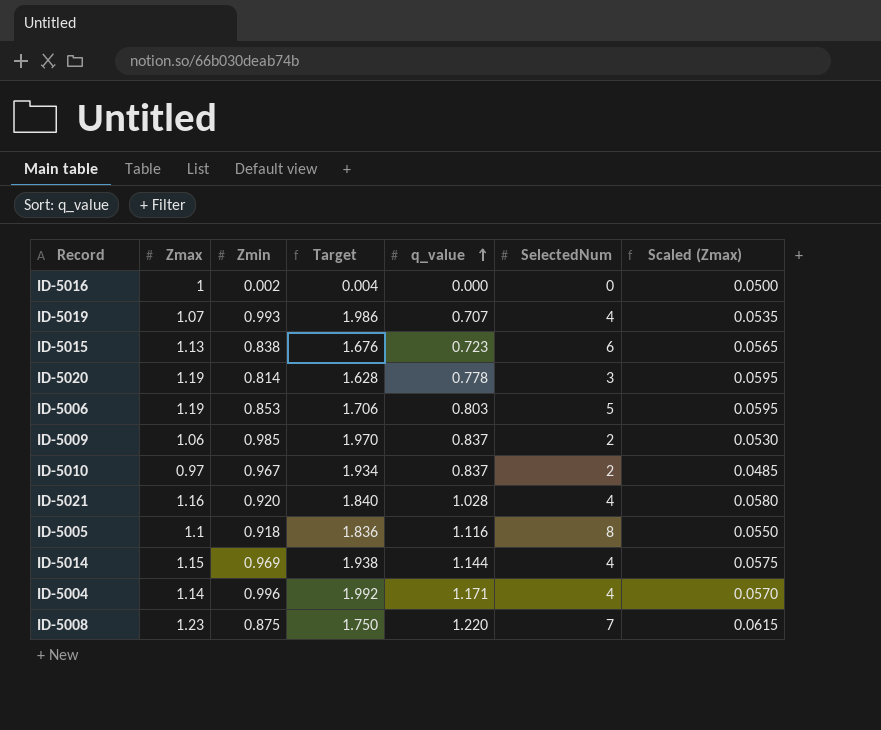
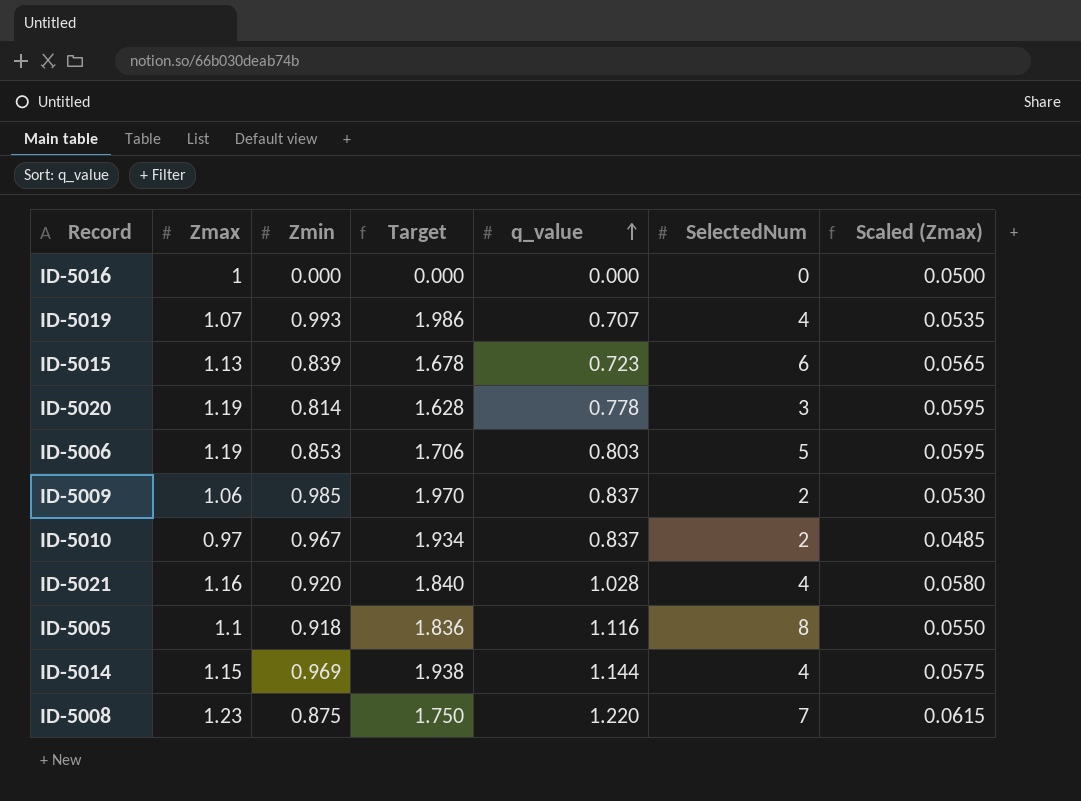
row ID-5004: 1.14 | 0.996 | 1.992 | 1.171 | 4 | 0.0570 -> none
ID-5016 | Zmin: 0.002 -> 0.000
ID-5016 | Target: 0.004 -> 0.000
ID-5015 | Zmin: 0.838 -> 0.839
ID-5015 | Target: 1.676 -> 1.678

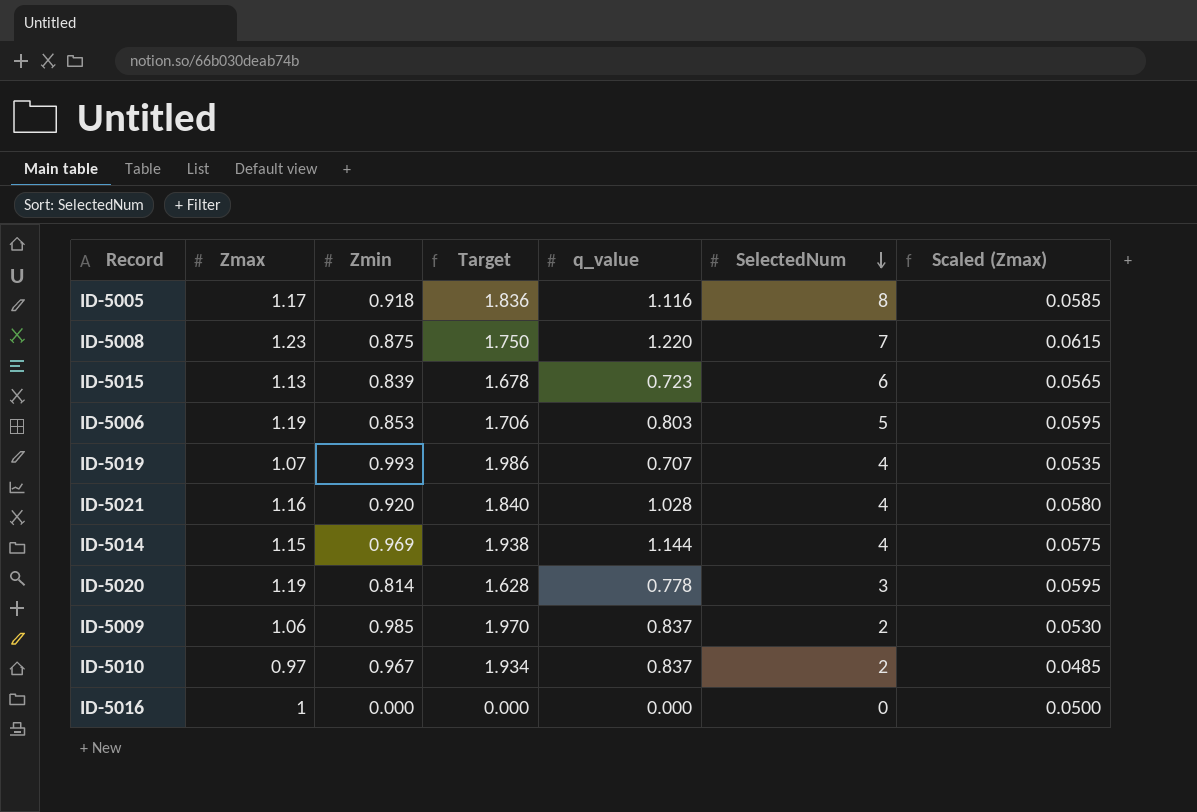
row order: q_value ascending -> SelectedNum descending
ID-5005 | Zmax: 1.1 -> 1.17
ID-5005 | Scaled (Zmax): 0.0550 -> 0.0585

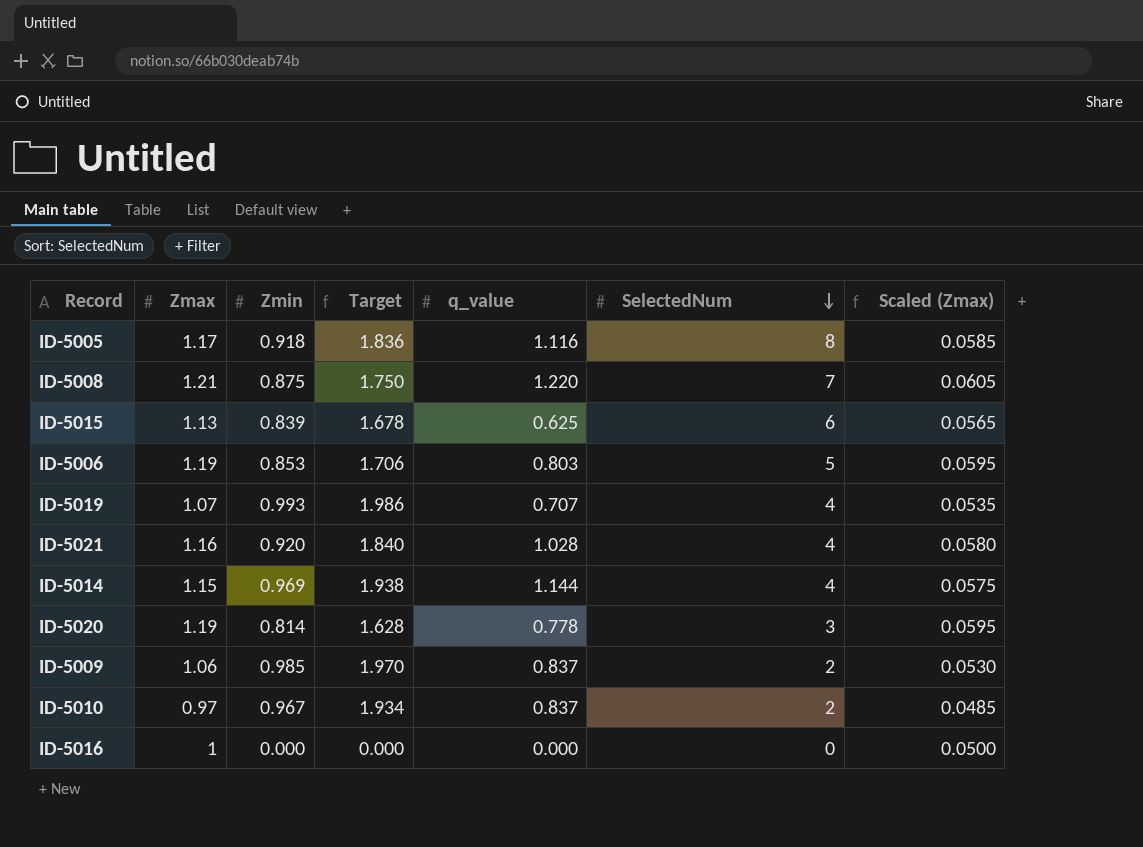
ID-5008 | Zmax: 1.23 -> 1.21
ID-5008 | Scaled (Zmax): 0.0615 -> 0.0605
ID-5015 | q_value: 0.723 -> 0.625

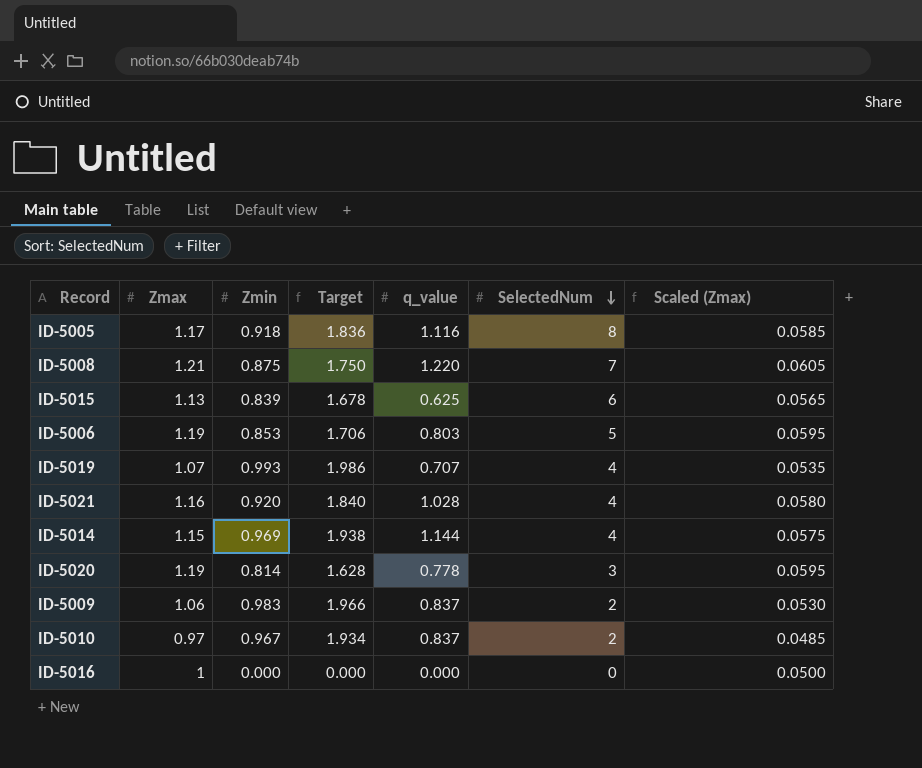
ID-5009 | Zmin: 0.985 -> 0.983
ID-5009 | Target: 1.970 -> 1.966

